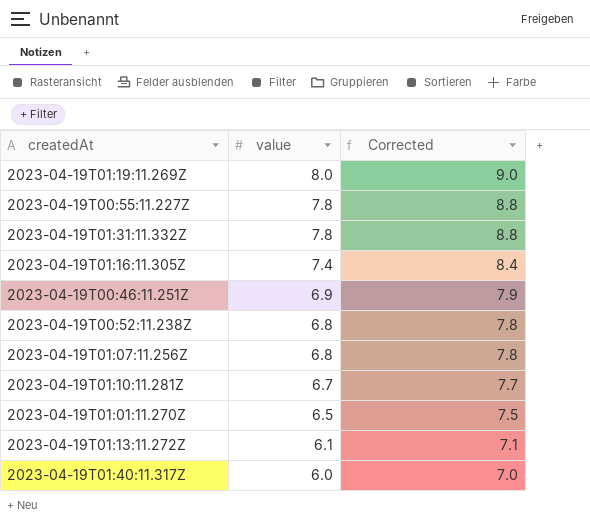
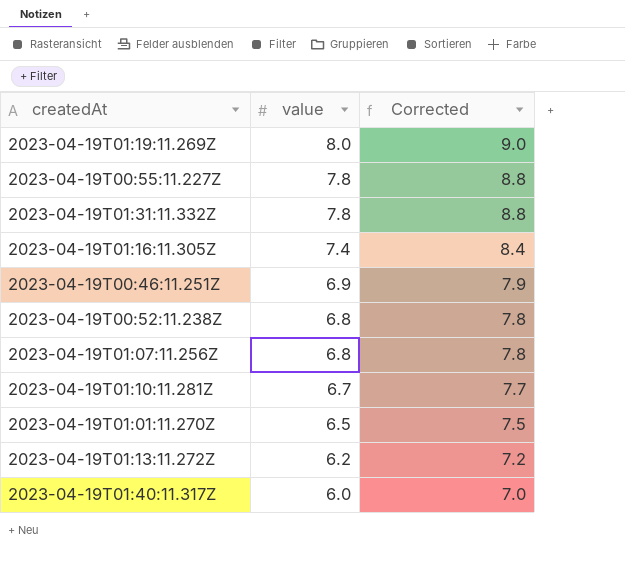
2023-04-19T01:13:11.272Z | value: 6.1 -> 6.2
2023-04-19T01:13:11.272Z | Corrected: 7.1 -> 7.2

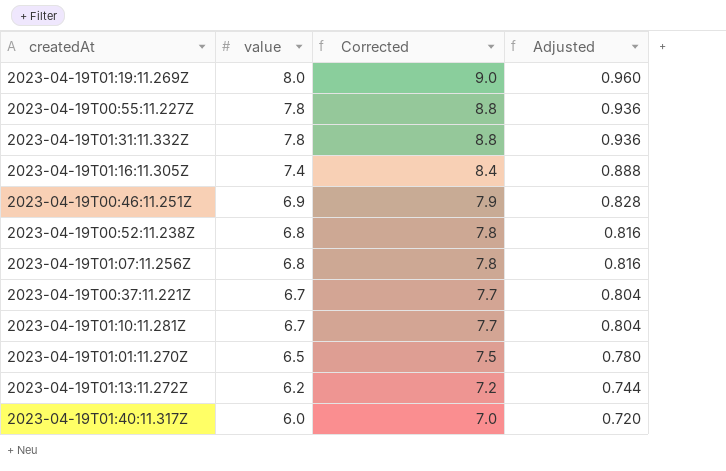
column Adjusted | formula: none -> [value] * 0.12
row 2023-04-19T00:37:11.221Z: none -> 6.7 | 7.7 | 0.804

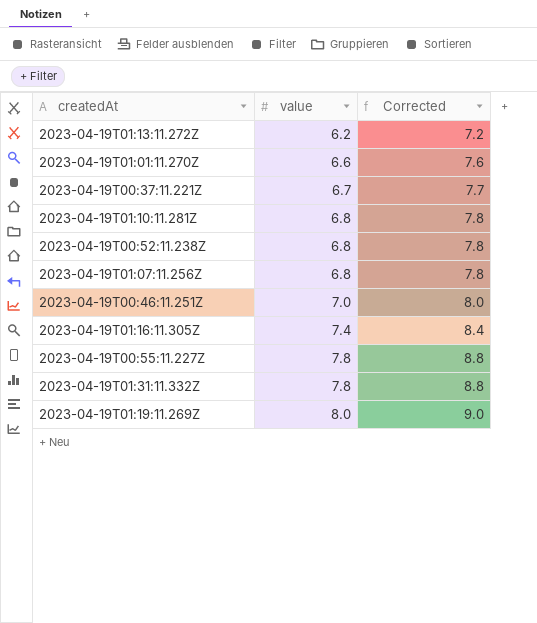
row order: value descending -> value ascending
column Adjusted | formula: [value] * 0.12 -> none
row 2023-04-19T01:40:11.317Z: 6.0 | 7.0 | 0.720 -> none
2023-04-19T01:01:11.270Z | value: 6.5 -> 6.6
2023-04-19T01:01:11.270Z | Corrected: 7.5 -> 7.6
2023-04-19T01:10:11.281Z | value: 6.7 -> 6.8
2023-04-19T01:10:11.281Z | Corrected: 7.7 -> 7.8
2023-04-19T00:46:11.251Z | value: 6.9 -> 7.0
2023-04-19T00:46:11.251Z | Corrected: 7.9 -> 8.0

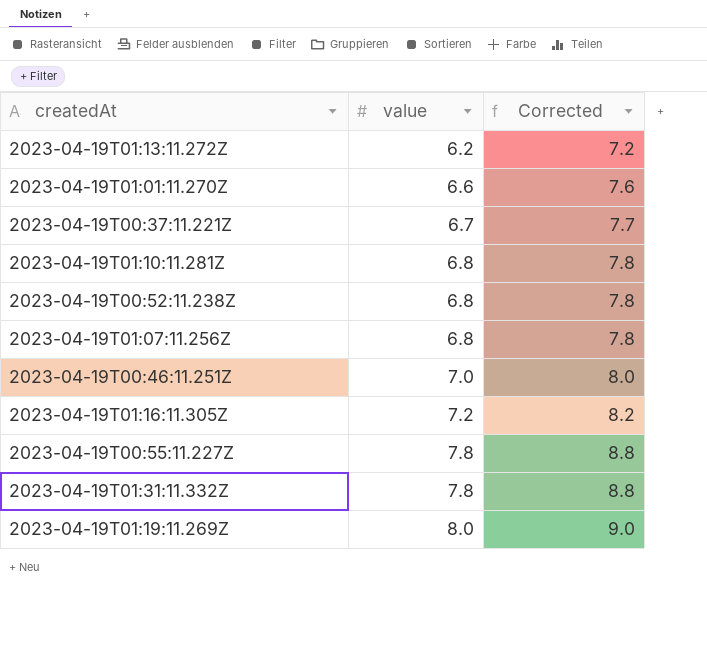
2023-04-19T01:16:11.305Z | value: 7.4 -> 7.2
2023-04-19T01:16:11.305Z | Corrected: 8.4 -> 8.2

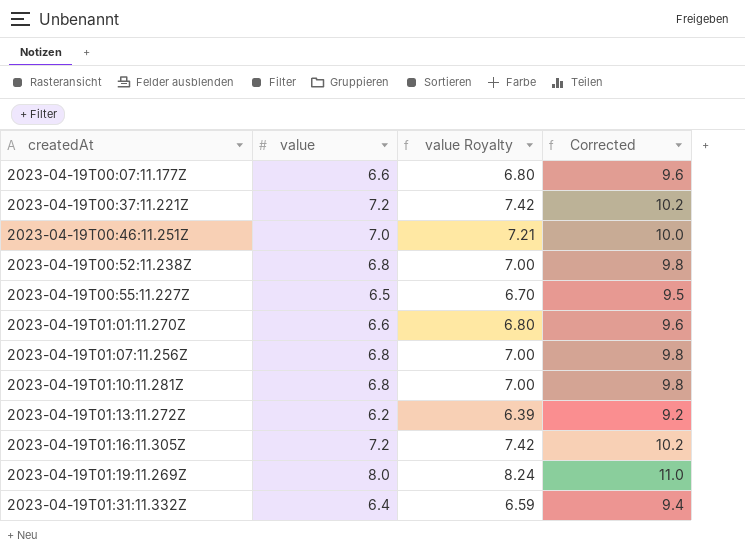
row order: value ascending -> createdAt ascending
column value Royalty | formula: none -> [value] * 1.03
column Corrected | formula: [value] + 1 -> [value] + 3
row 2023-04-19T00:07:11.177Z: none -> 6.6 | 6.80 | 9.6
2023-04-19T00:37:11.221Z | value: 6.7 -> 7.2
2023-04-19T00:55:11.227Z | value: 7.8 -> 6.5
2023-04-19T01:31:11.332Z | value: 7.8 -> 6.4

